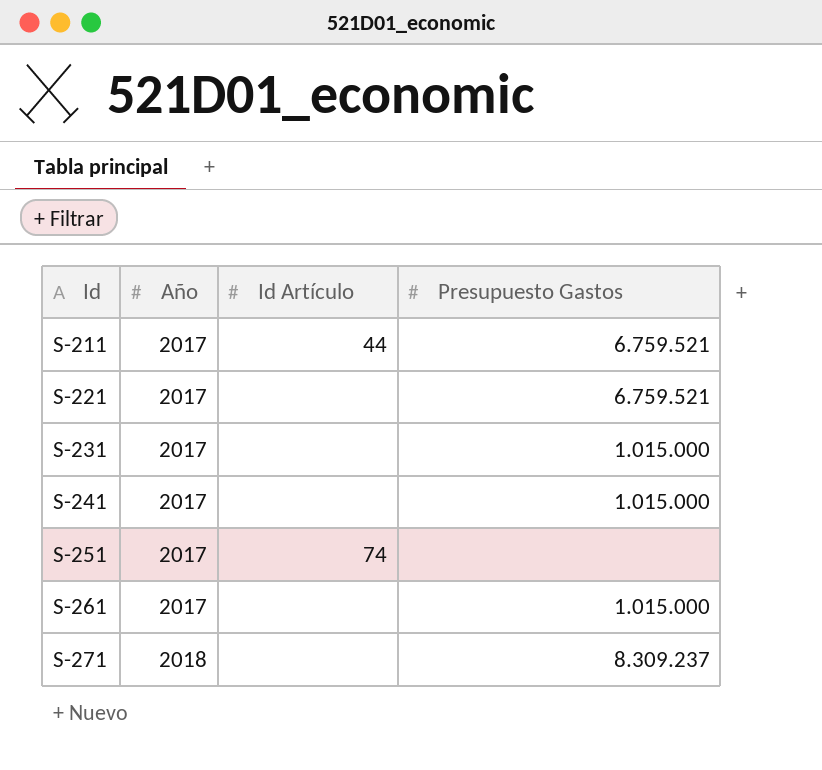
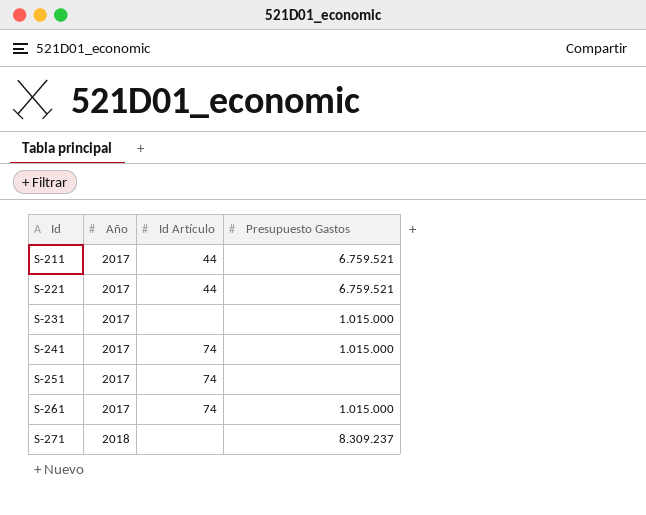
S-221 | Id Artículo: none -> 44
S-241 | Id Artículo: none -> 74
S-261 | Id Artículo: none -> 74

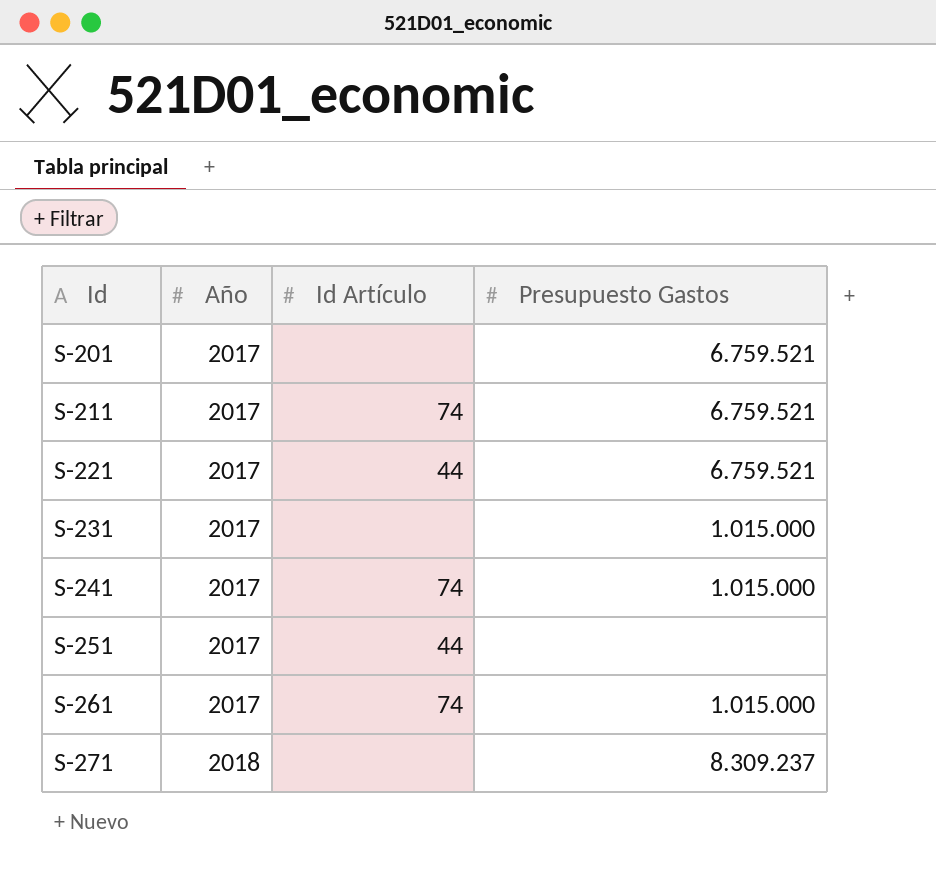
row S-201: none -> 2017 | none | 6.759.521
S-211 | Id Artículo: 44 -> 74
S-251 | Id Artículo: 74 -> 44

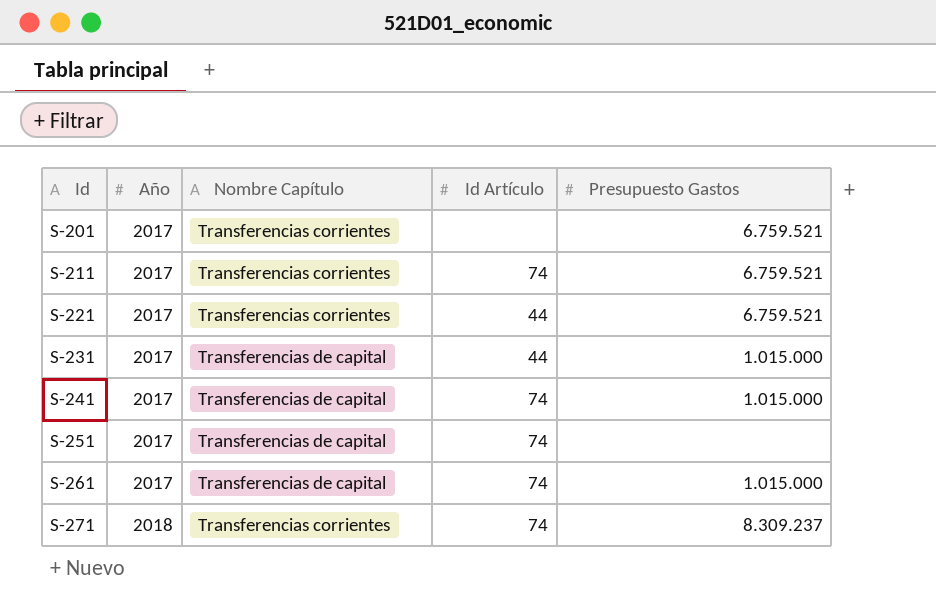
column Nombre Capítulo | position: none -> 3
S-231 | Id Artículo: none -> 44
S-251 | Id Artículo: 44 -> 74
S-271 | Id Artículo: none -> 74

